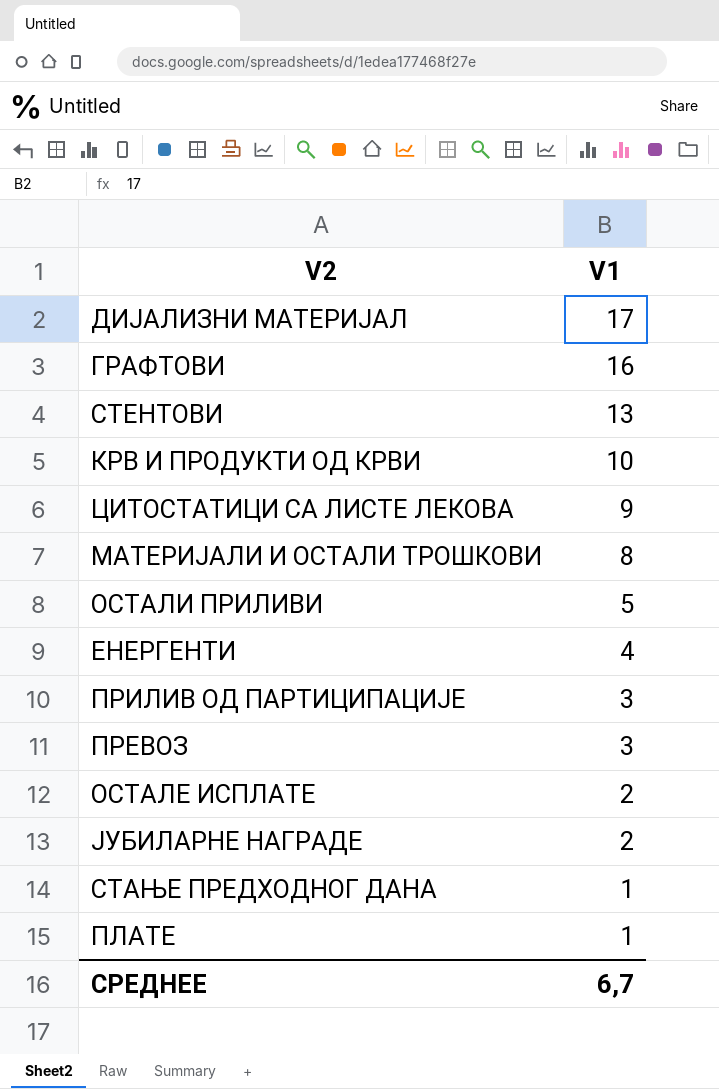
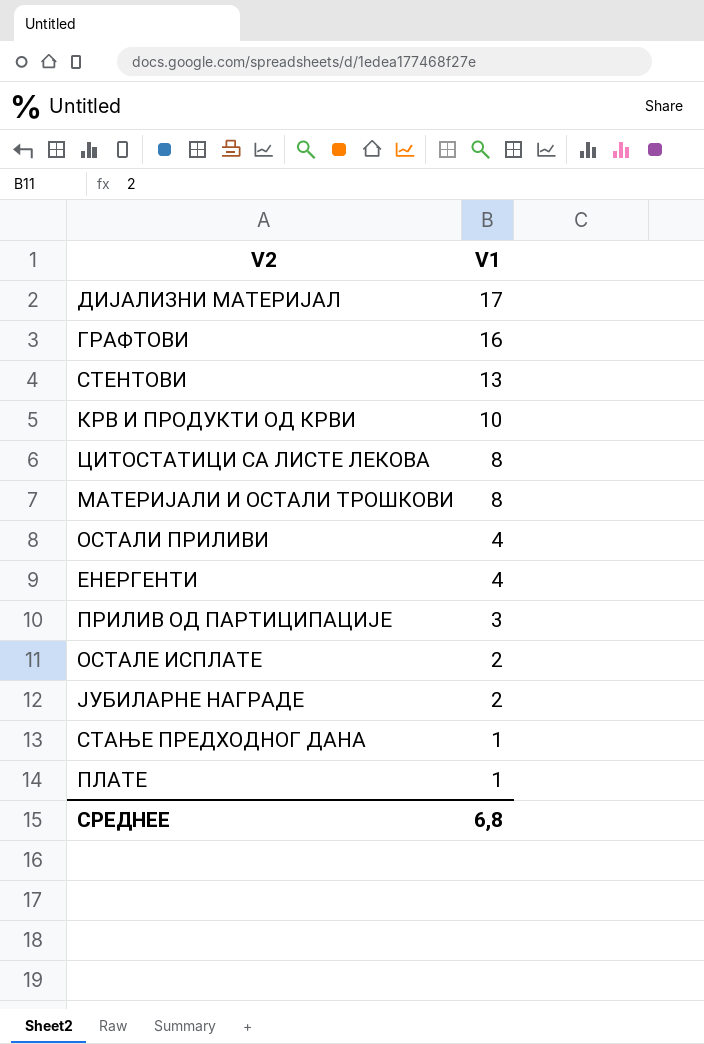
row ПРЕВОЗ: 3 -> none
ЦИТОСТАТИЦИ СА ЛИСТЕ ЛЕКОВА | V1: 9 -> 8
ОСТАЛИ ПРИЛИВИ | V1: 5 -> 4
СРЕДНЕЕ | V1: 6,7 -> 6,8

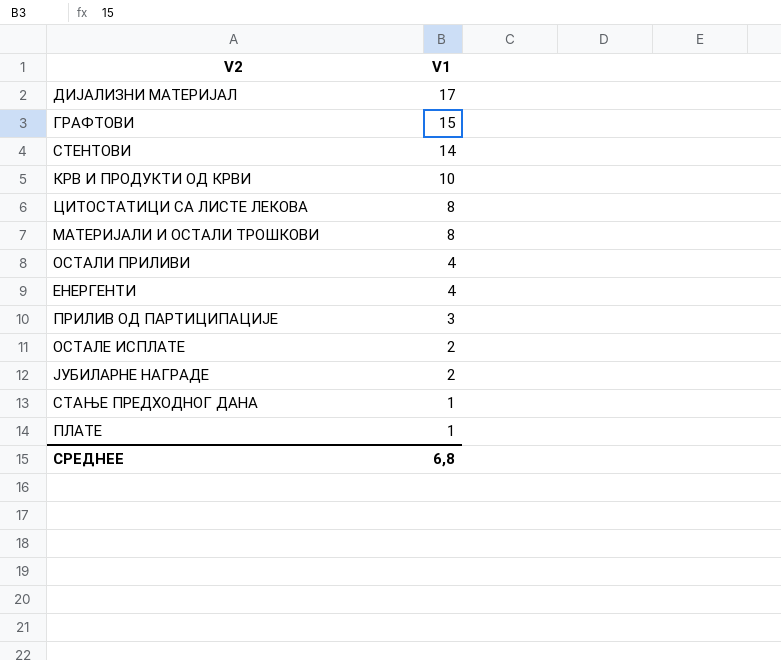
ГРАФТОВИ | V1: 16 -> 15
СТЕНТОВИ | V1: 13 -> 14

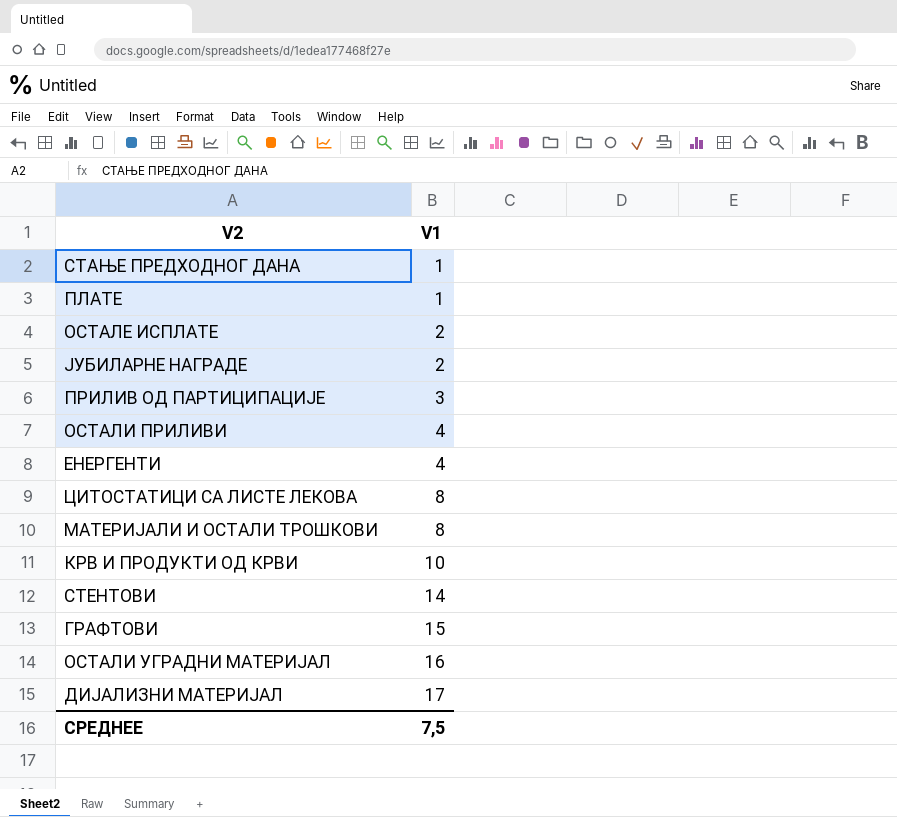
row order: V1 descending -> V1 ascending
row ОСТАЛИ УГРАДНИ МАТЕРИЈАЛ: none -> 16
СРЕДНЕЕ | V1: 6,8 -> 7,5

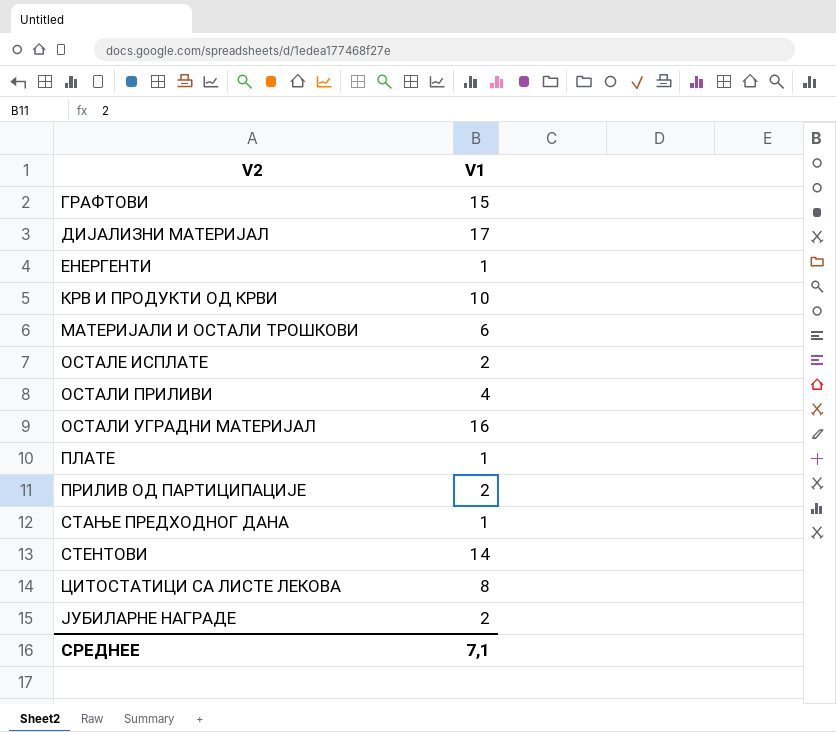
row order: V1 ascending -> V2 ascending
ЕНЕРГЕНТИ | V1: 4 -> 1
МАТЕРИЈАЛИ И ОСТАЛИ ТРОШКОВИ | V1: 8 -> 6
ПРИЛИВ ОД ПАРТИЦИПАЦИЈЕ | V1: 3 -> 2
СРЕДНЕЕ | V1: 7,5 -> 7,1

